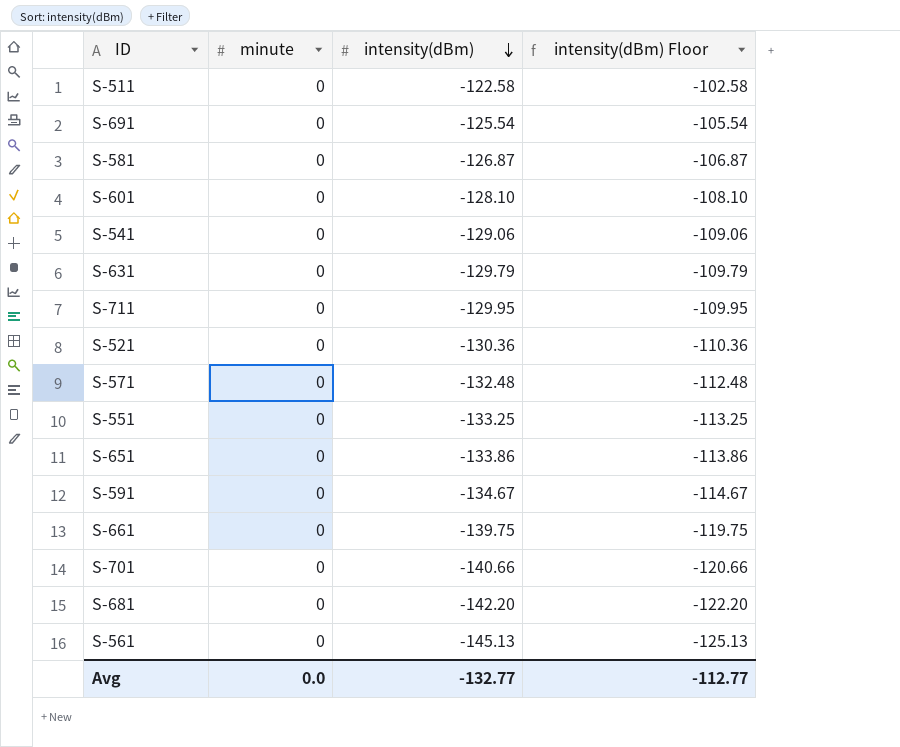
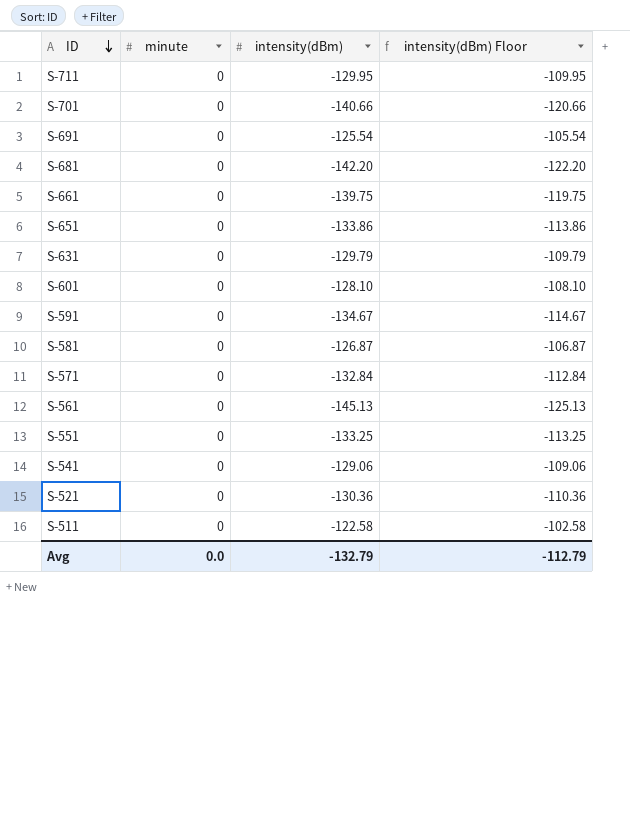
row order: intensity(dBm) descending -> ID descending
S-571 | intensity(dBm): -132.48 -> -132.84
S-571 | intensity(dBm) Floor: -112.48 -> -112.84
Avg | intensity(dBm): -132.77 -> -132.79
Avg | intensity(dBm) Floor: -112.77 -> -112.79

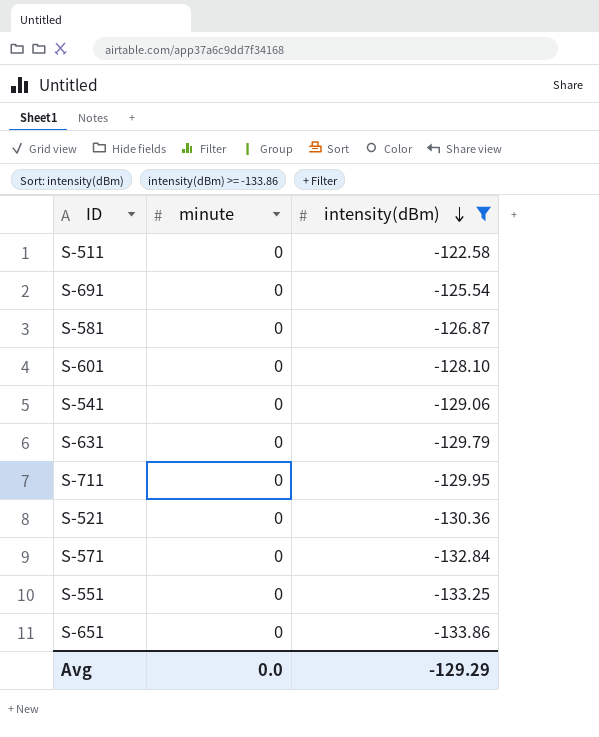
filter: none -> intensity(dBm) >= -133.86
row order: ID descending -> intensity(dBm) descending
column intensity(dBm) Floor | formula: [intensity(dBm)] + 20 -> none
Avg | intensity(dBm): -132.79 -> -129.29

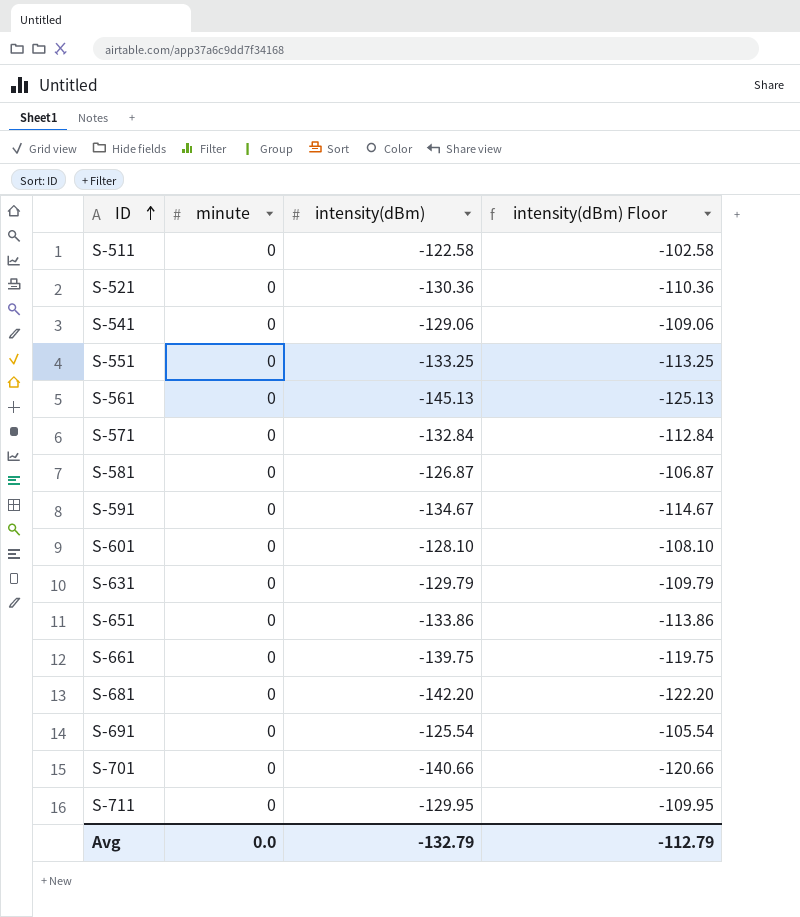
filter: intensity(dBm) >= -133.86 -> none
row order: intensity(dBm) descending -> ID ascending
column intensity(dBm) Floor | formula: none -> [intensity(dBm)] + 20
Avg | intensity(dBm): -129.29 -> -132.79

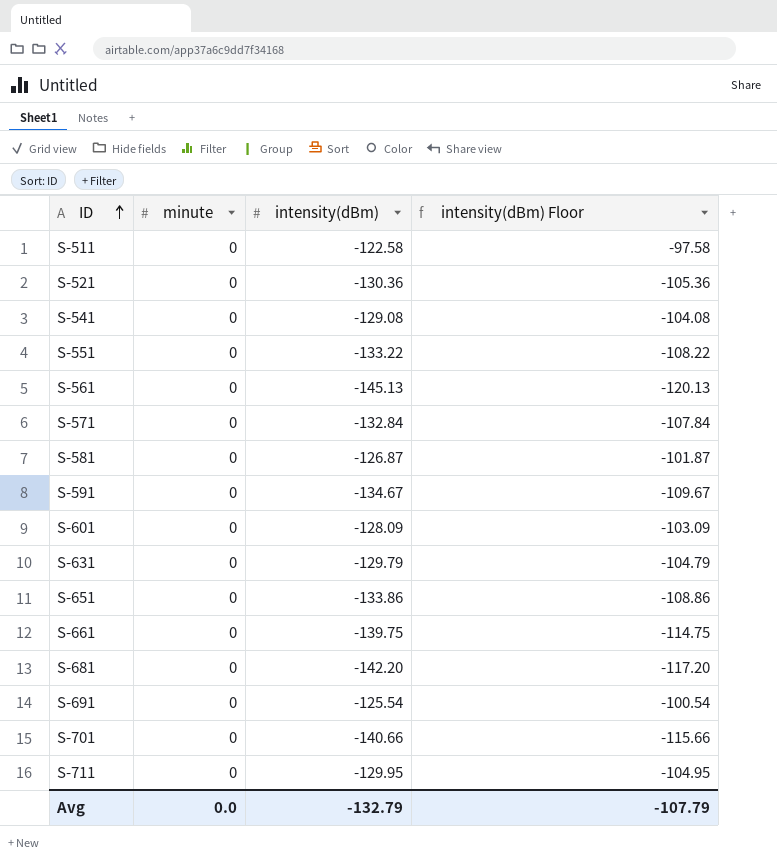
column intensity(dBm) Floor | formula: [intensity(dBm)] + 20 -> [intensity(dBm)] + 25
S-541 | intensity(dBm): -129.06 -> -129.08
S-551 | intensity(dBm): -133.25 -> -133.22
S-601 | intensity(dBm): -128.10 -> -128.09
Avg | intensity(dBm) Floor: -112.79 -> -107.79

